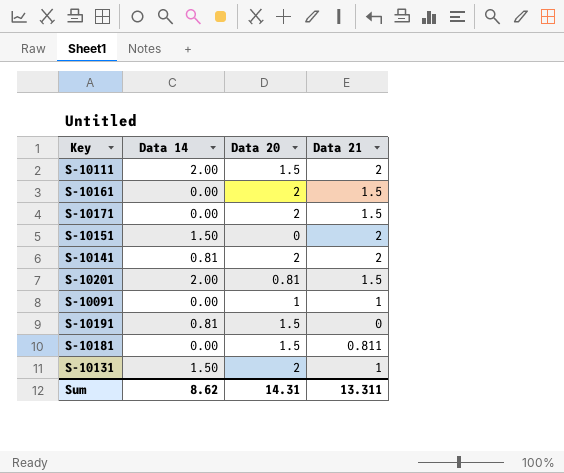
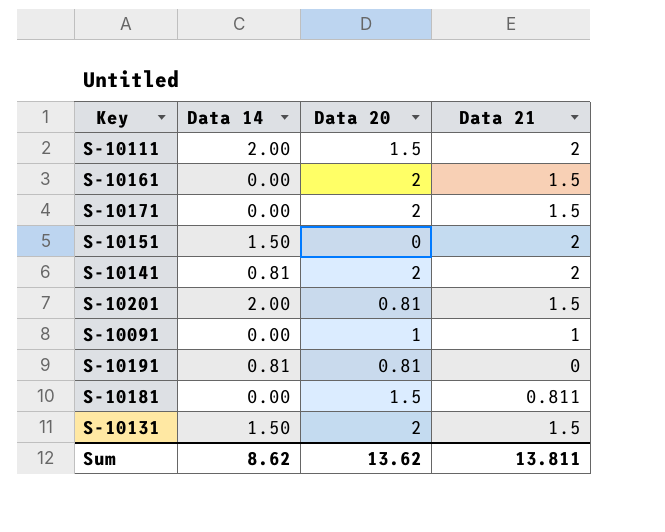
S-10191 | Data 20: 1.5 -> 0.81
S-10131 | Data 21: 1 -> 1.5
Sum | Data 20: 14.31 -> 13.62
Sum | Data 21: 13.311 -> 13.811

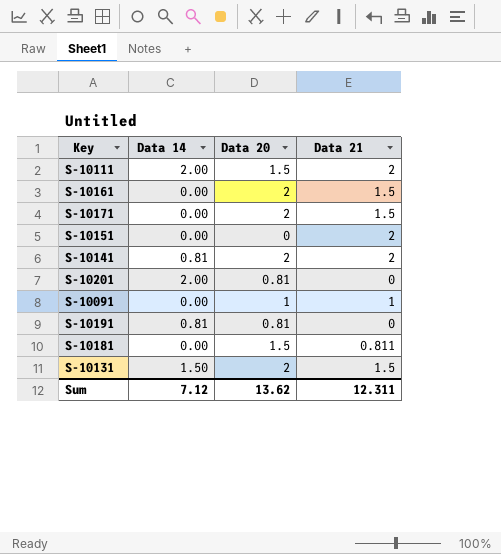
S-10151 | Data 14: 1.50 -> 0.00
S-10201 | Data 21: 1.5 -> 0
Sum | Data 14: 8.62 -> 7.12
Sum | Data 21: 13.811 -> 12.311

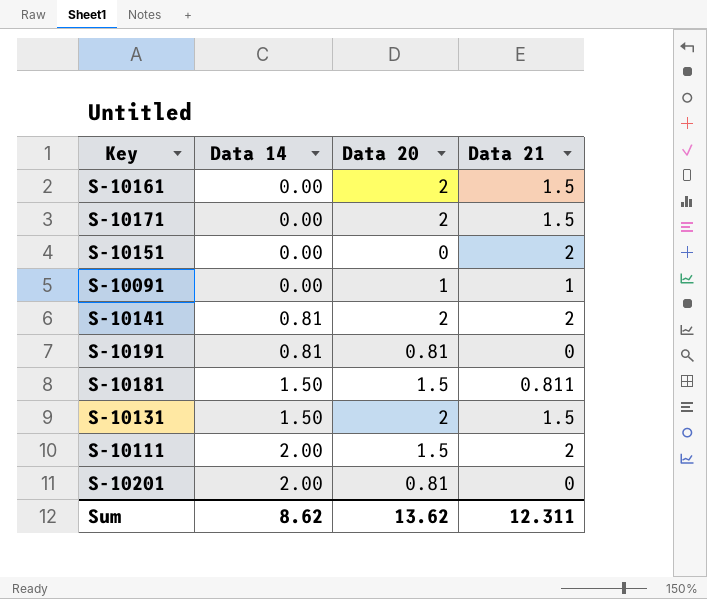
row order: none -> Data 14 ascending
S-10181 | Data 14: 0.00 -> 1.50
Sum | Data 14: 7.12 -> 8.62

